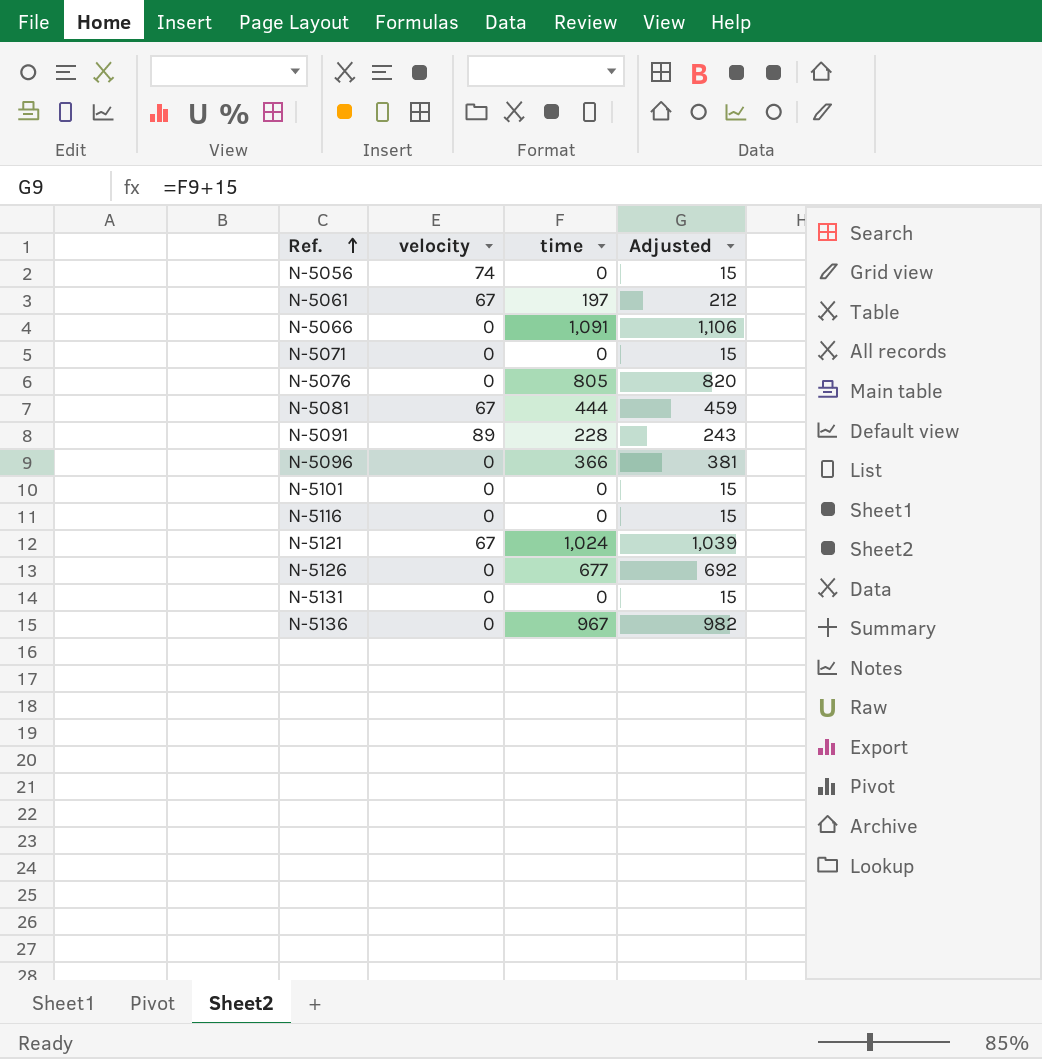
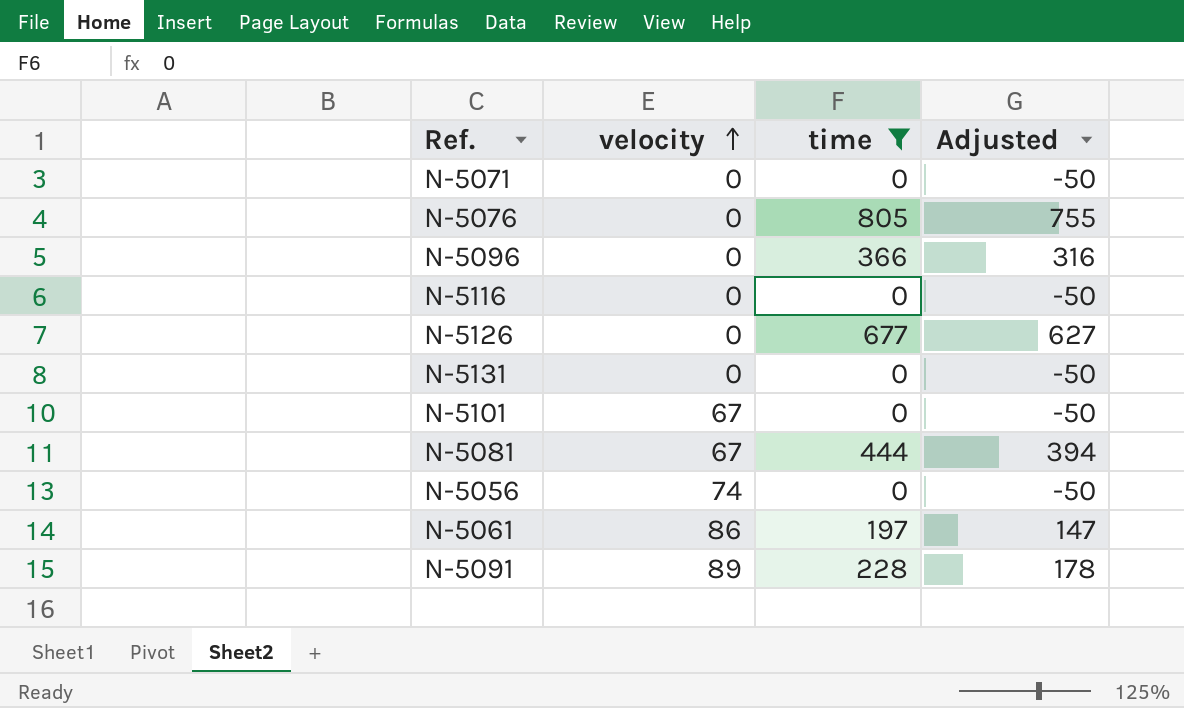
filter: none -> time <= 805
row order: Ref. ascending -> velocity ascending
column Adjusted | formula: [time] + 15 -> [time] - 50
N-5101 | velocity: 0 -> 67
N-5061 | velocity: 67 -> 86

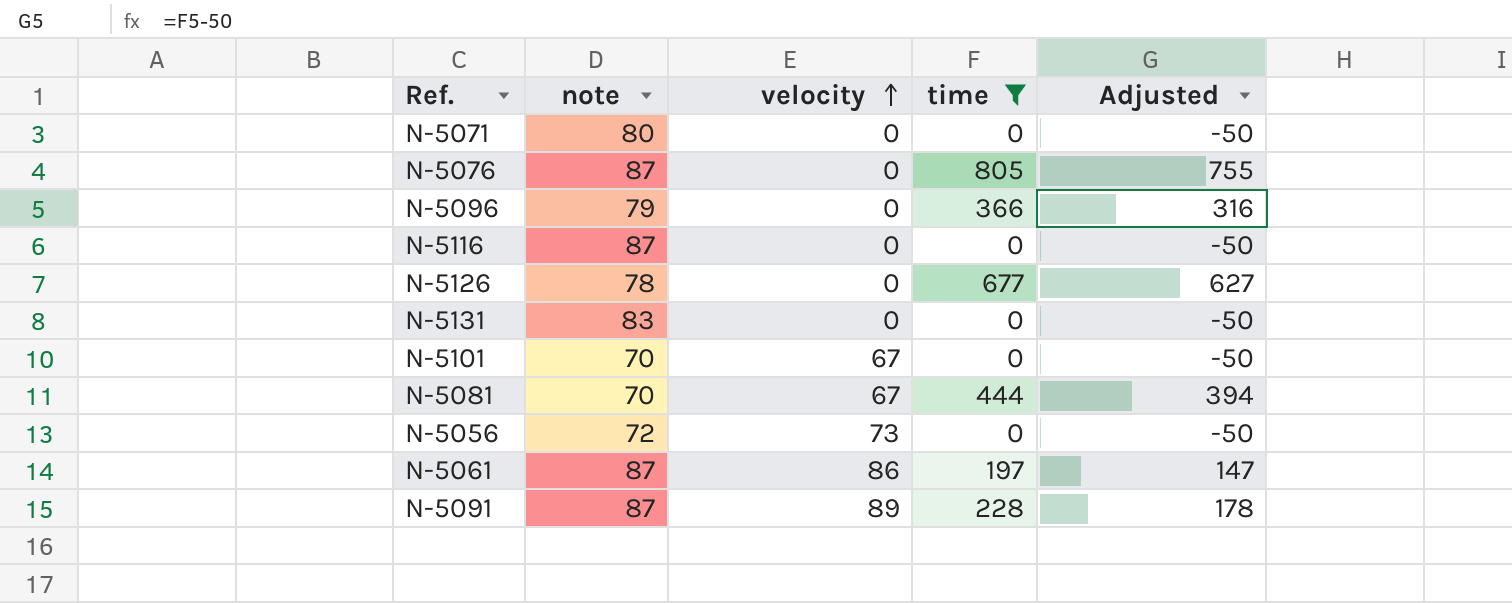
column note | position: none -> 2
N-5056 | velocity: 74 -> 73

